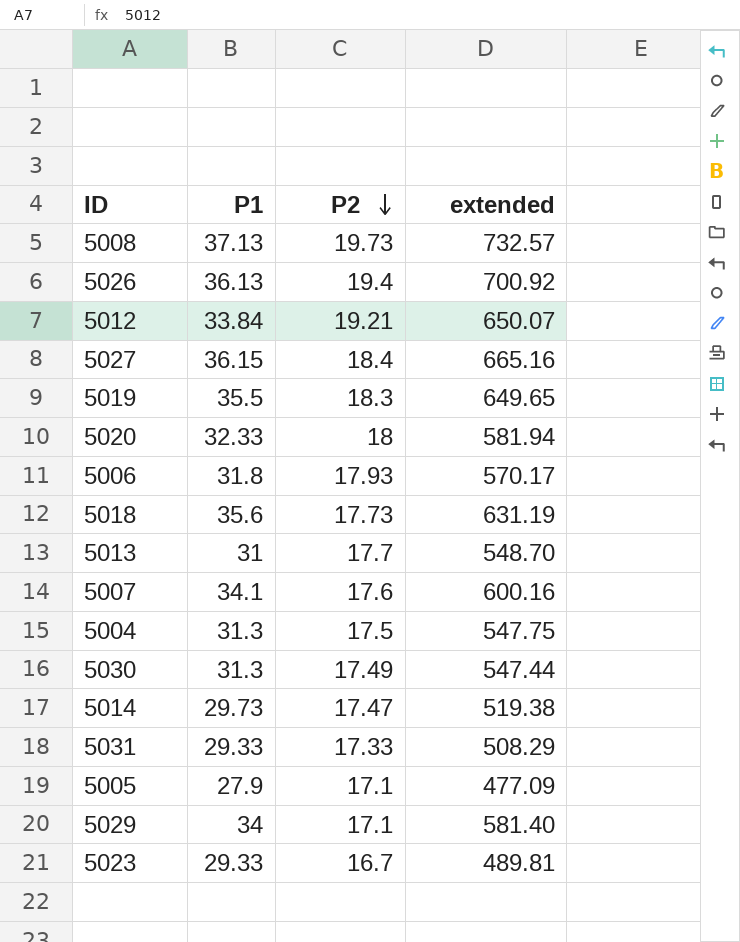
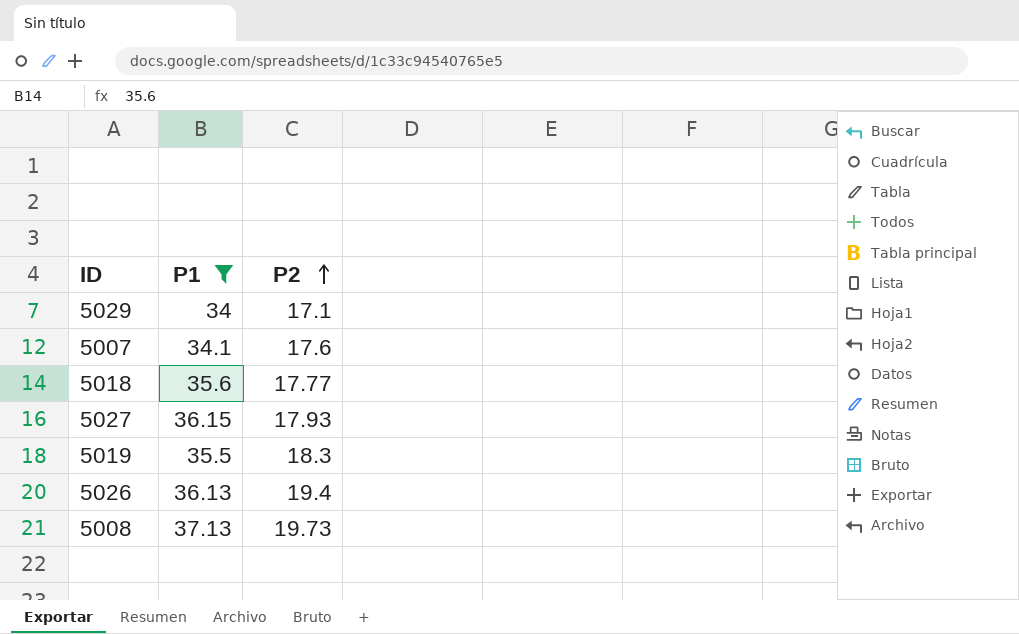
filter: none -> P1 >= 34
row order: P2 descending -> P2 ascending
column extended | formula: [P1] * [P2] -> none
5018 | P2: 17.73 -> 17.77
5027 | P2: 18.4 -> 17.93

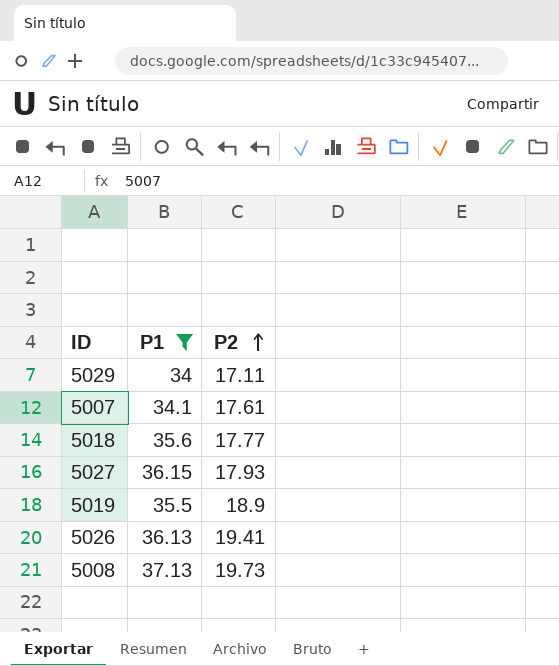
5029 | P2: 17.1 -> 17.11
5007 | P2: 17.6 -> 17.61
5019 | P2: 18.3 -> 18.9
5026 | P2: 19.4 -> 19.41

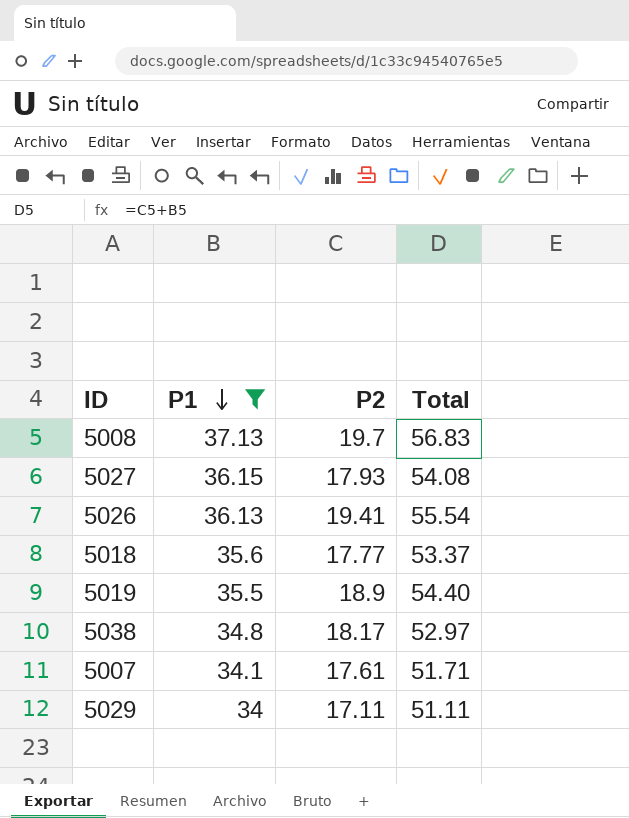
row order: P2 ascending -> P1 descending
column Total | formula: none -> [P1] + [P2]
5008 | P2: 19.73 -> 19.7
row 5038: none -> 34.8 | 18.17 | 52.97

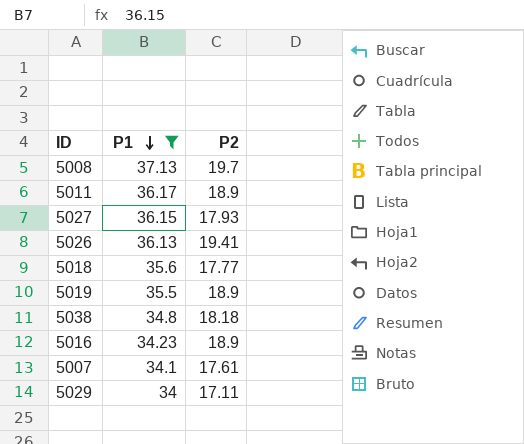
column Total | formula: [P1] + [P2] -> none
row 5011: none -> 36.17 | 18.9
5038 | P2: 18.17 -> 18.18
row 5016: none -> 34.23 | 18.9

